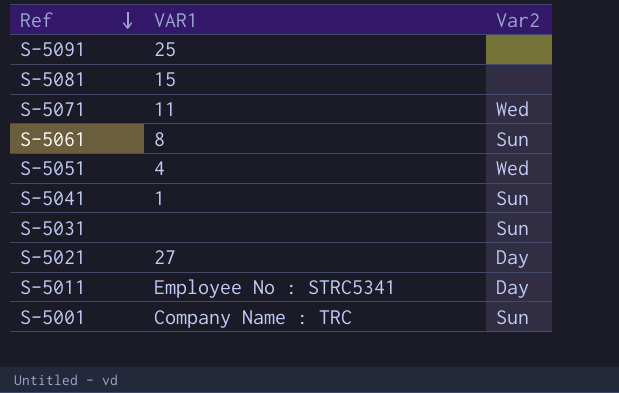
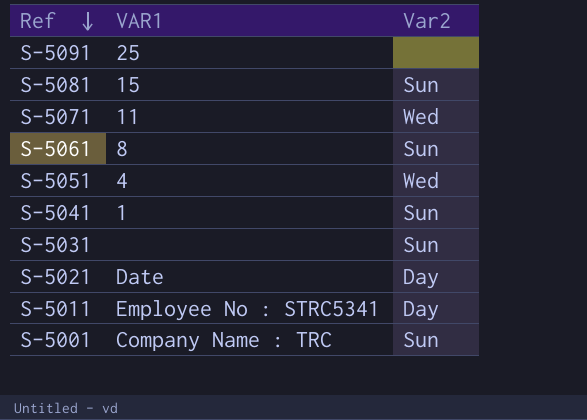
S-5081 | Var2: none -> Sun
S-5021 | VAR1: 27 -> Date

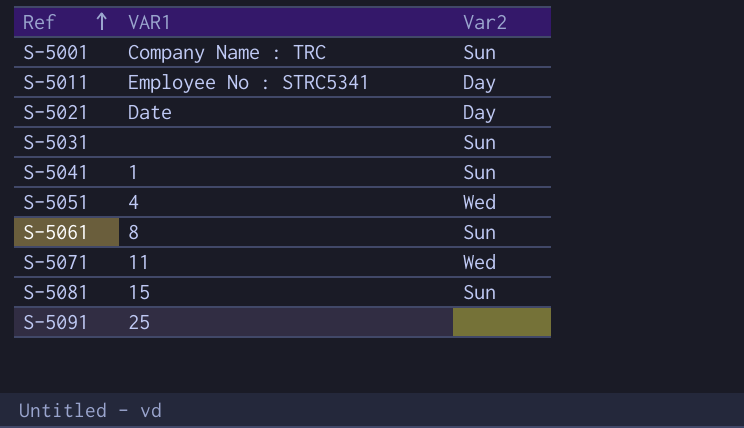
row order: Ref descending -> Ref ascending

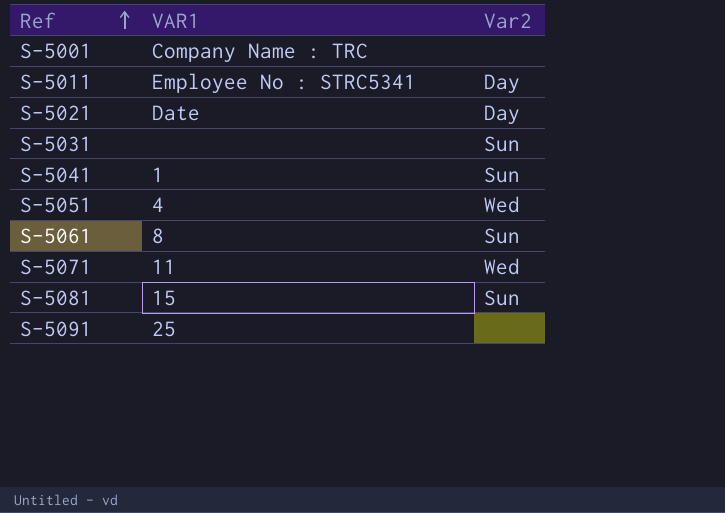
S-5001 | Var2: Sun -> none

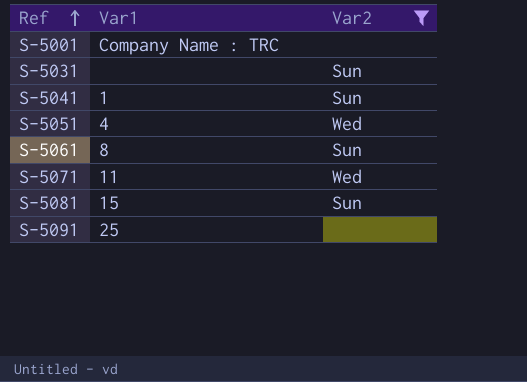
filter: none -> Var2 != Day
column name: VAR1 -> Var1

